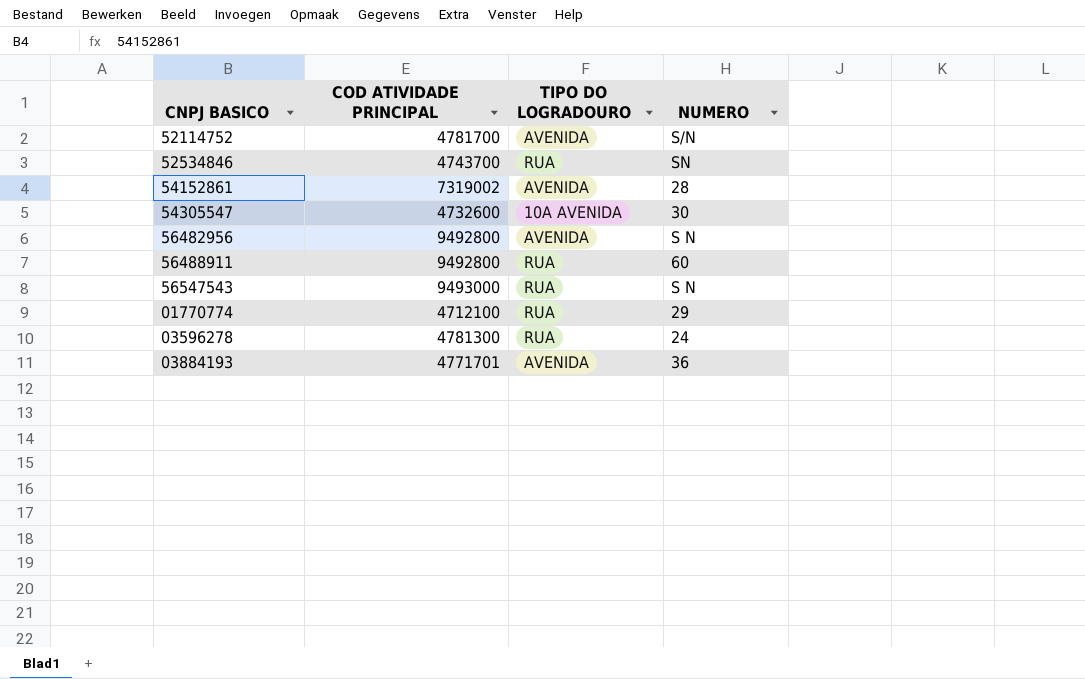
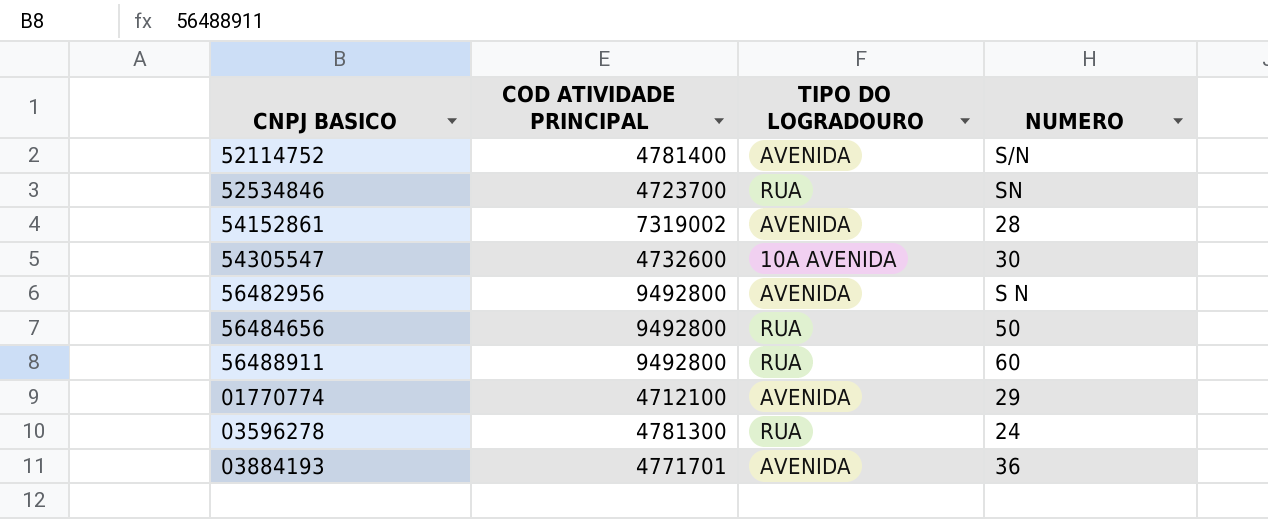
row 56547543: 9493000 | RUA | S N -> none
52114752 | COD ATIVIDADE PRINCIPAL: 4781700 -> 4781400
52534846 | COD ATIVIDADE PRINCIPAL: 4743700 -> 4723700
row 56484656: none -> 9492800 | RUA | 50
01770774 | TIPO DO LOGRADOURO: RUA -> AVENIDA

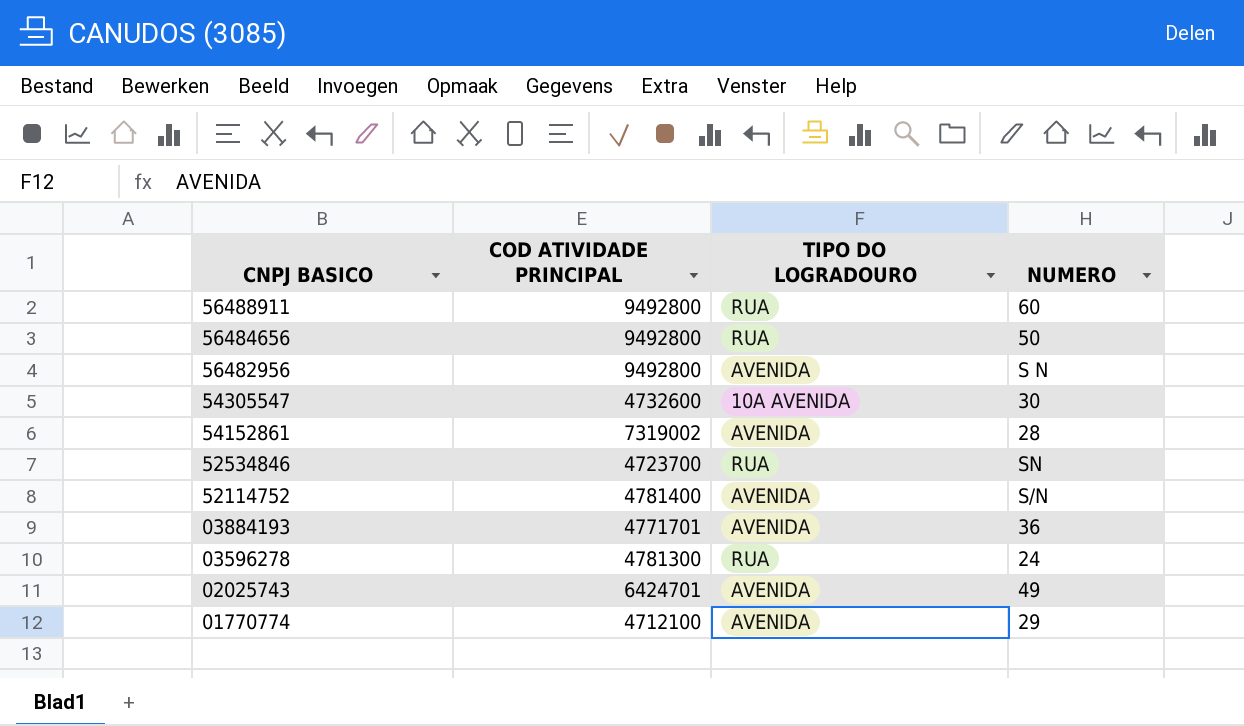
row order: none -> CNPJ BASICO descending
row 02025743: none -> 6424701 | AVENIDA | 49

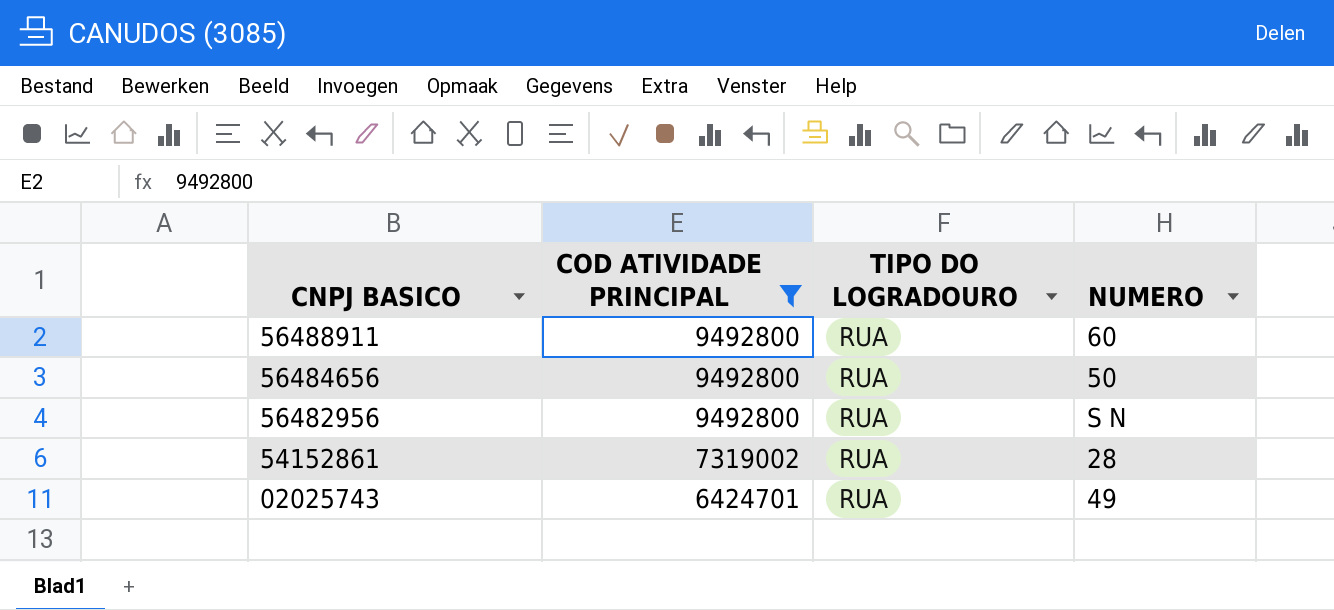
filter: none -> COD ATIVIDADE PRINCIPAL >= 6424701
56482956 | TIPO DO LOGRADOURO: AVENIDA -> RUA
54152861 | TIPO DO LOGRADOURO: AVENIDA -> RUA
02025743 | TIPO DO LOGRADOURO: AVENIDA -> RUA

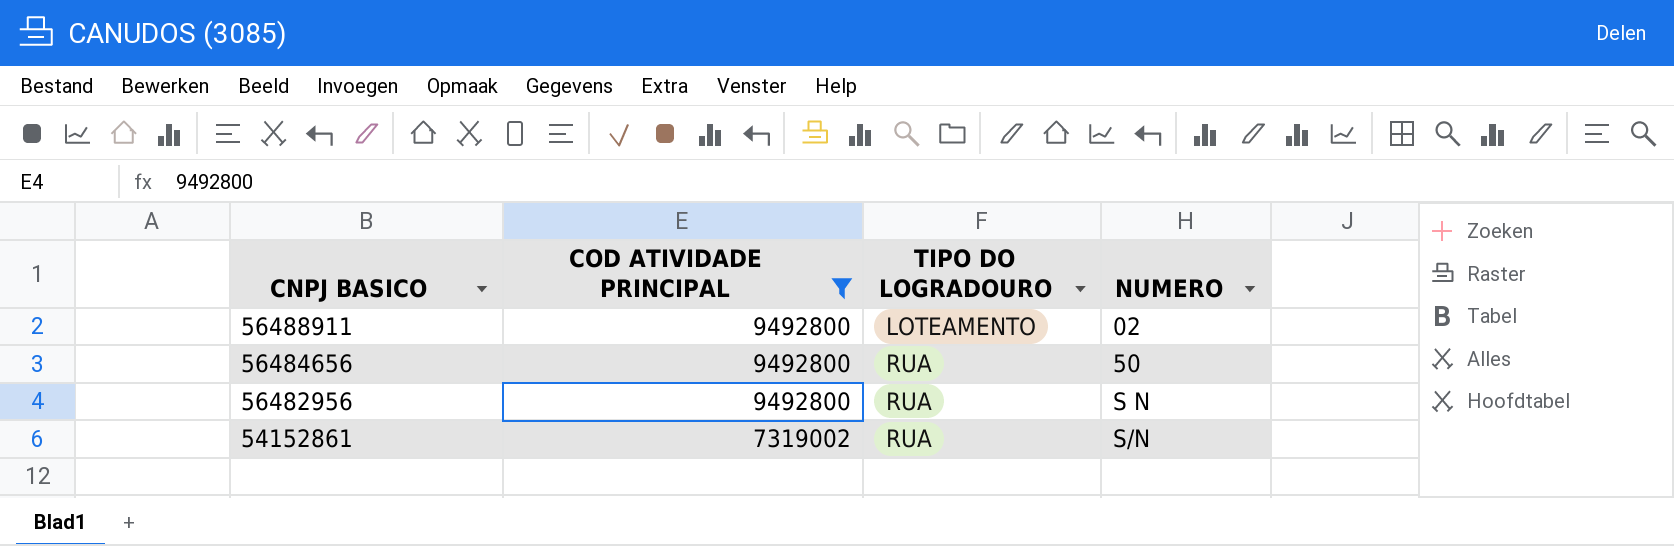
row 02025743: 6424701 | RUA | 49 -> none
56488911 | TIPO DO LOGRADOURO: RUA -> LOTEAMENTO
56488911 | NUMERO: 60 -> 02
54152861 | NUMERO: 28 -> S/N

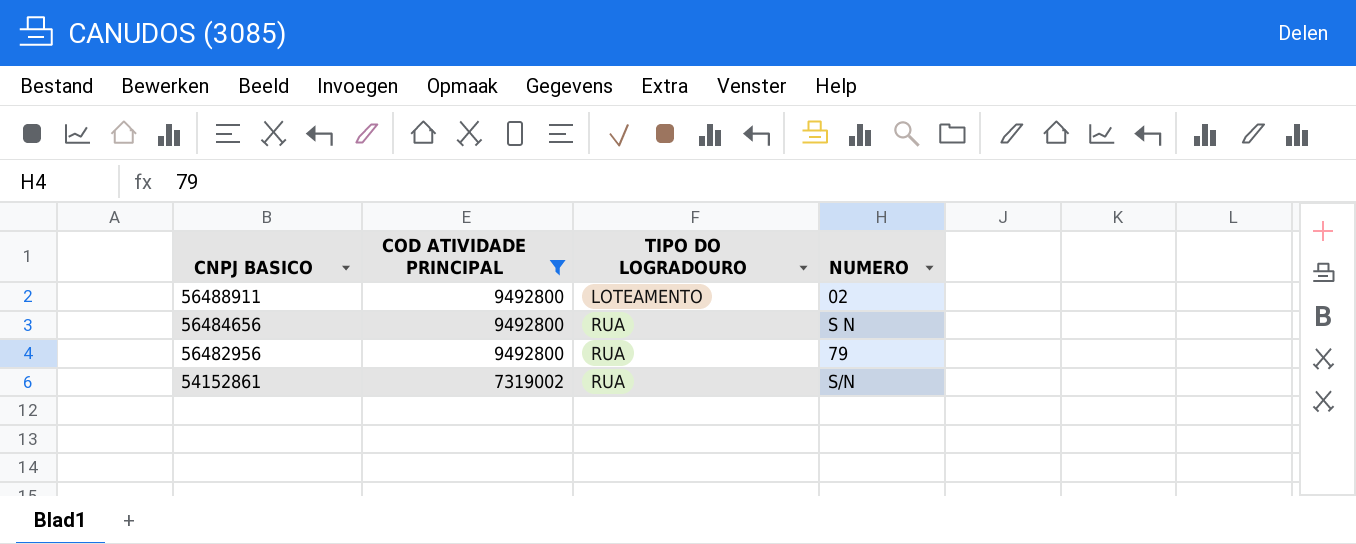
56484656 | NUMERO: 50 -> S N
56482956 | NUMERO: S N -> 79

